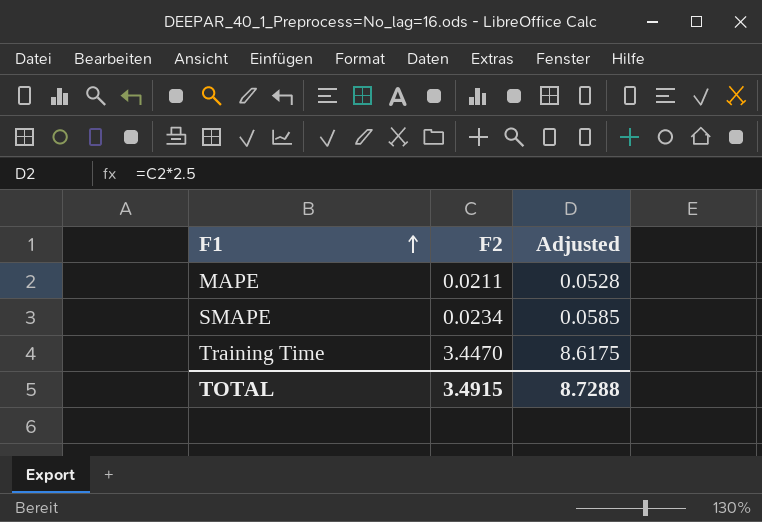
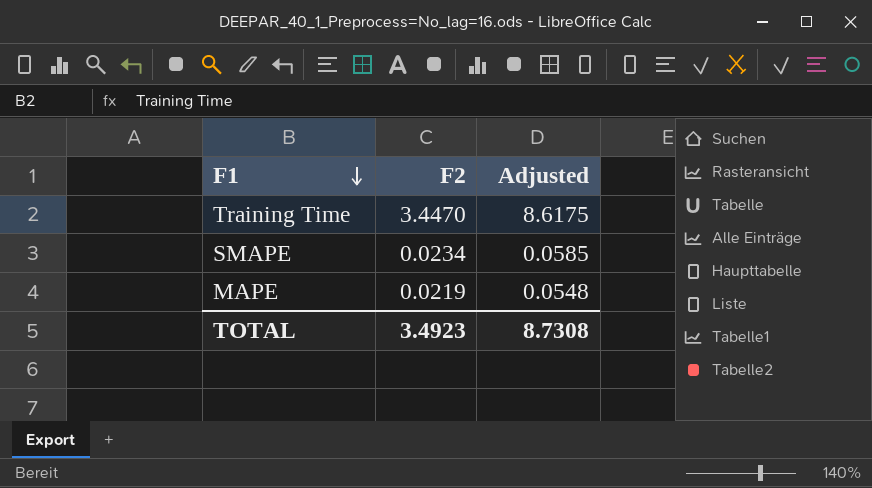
row order: F1 ascending -> F1 descending
MAPE | F2: 0.0211 -> 0.0219
MAPE | Adjusted: 0.0528 -> 0.0548
TOTAL | F2: 3.4915 -> 3.4923
TOTAL | Adjusted: 8.7288 -> 8.7308

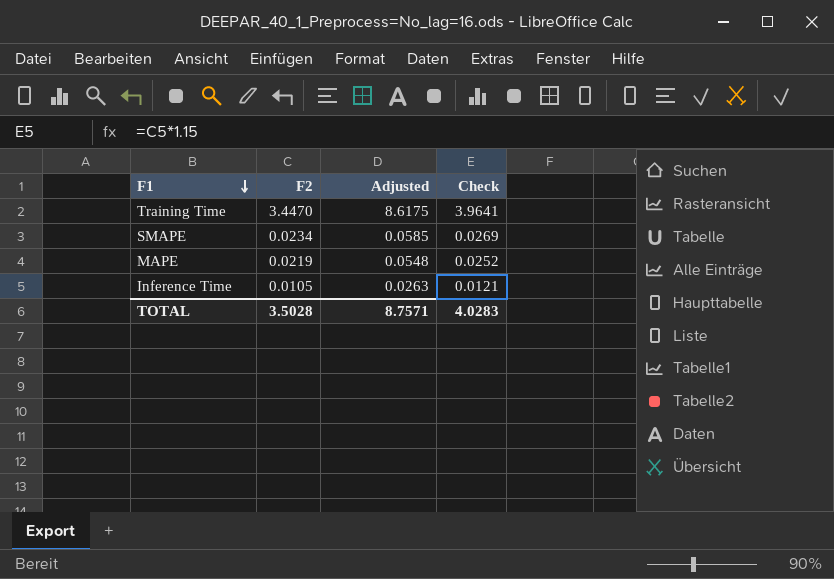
column Check | formula: none -> [F2] * 1.15
row Inference Time: none -> 0.0105 | 0.0263 | 0.0121
TOTAL | F2: 3.4923 -> 3.5028
TOTAL | Adjusted: 8.7308 -> 8.7571

